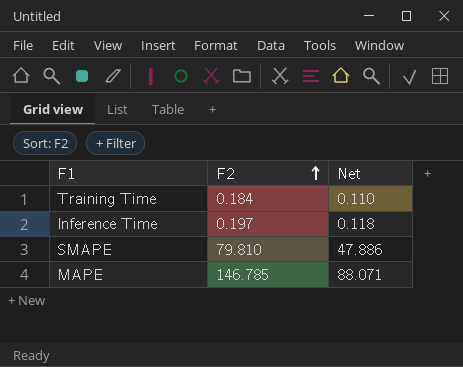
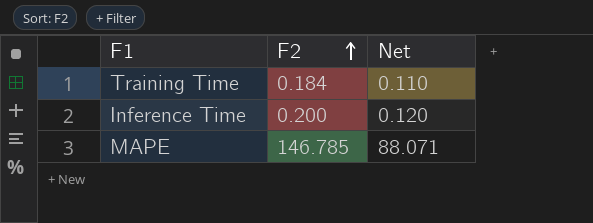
row SMAPE: 79.810 | 47.886 -> none
Inference Time | F2: 0.197 -> 0.200
Inference Time | Net: 0.118 -> 0.120

